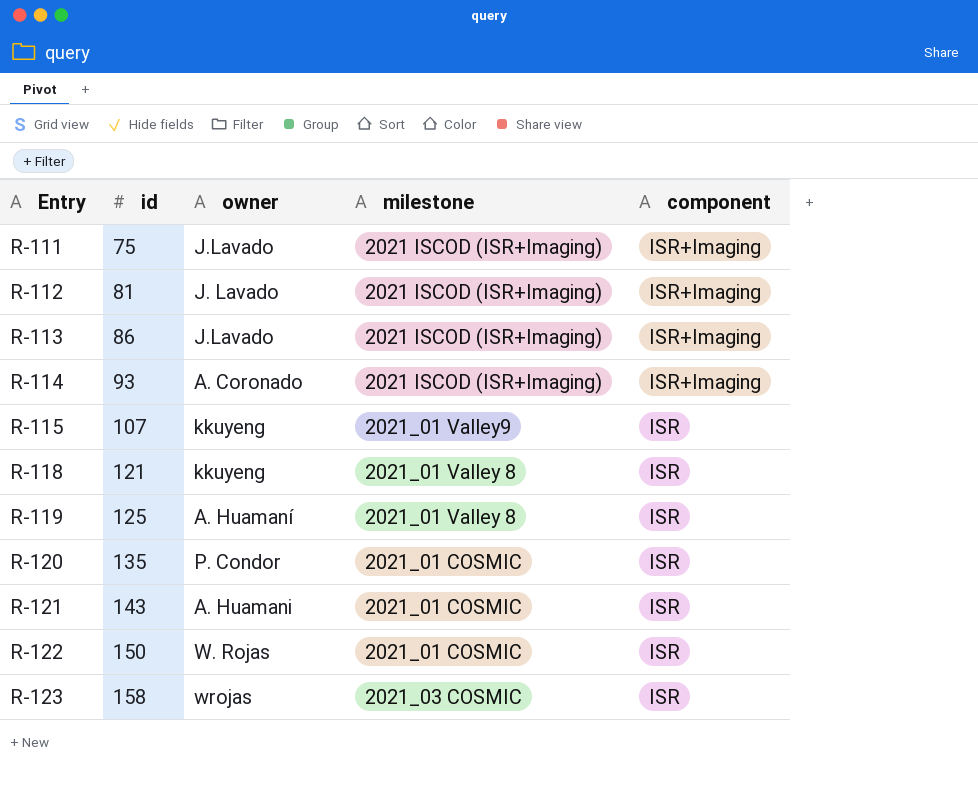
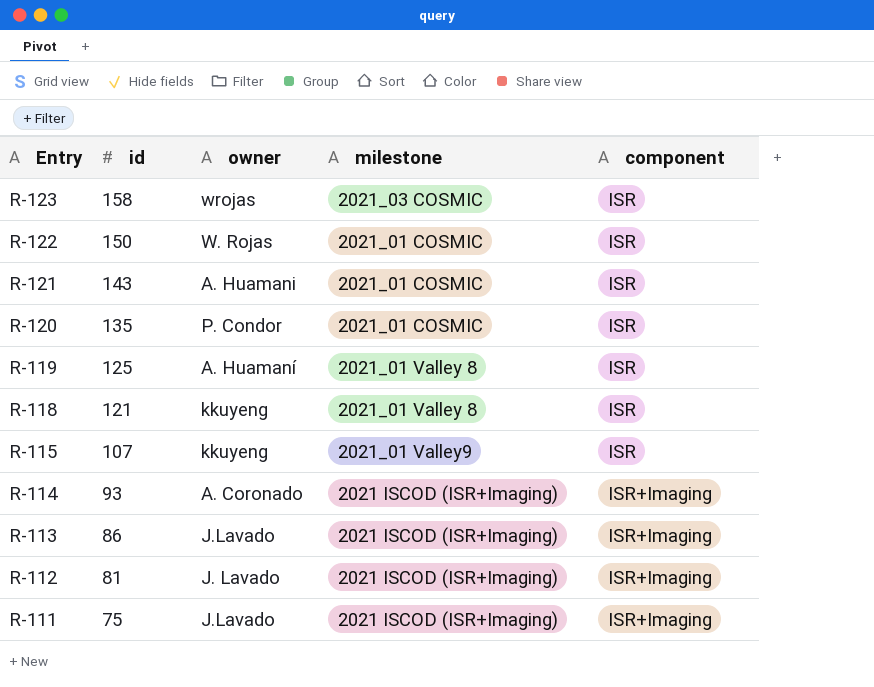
row order: Entry ascending -> Entry descending

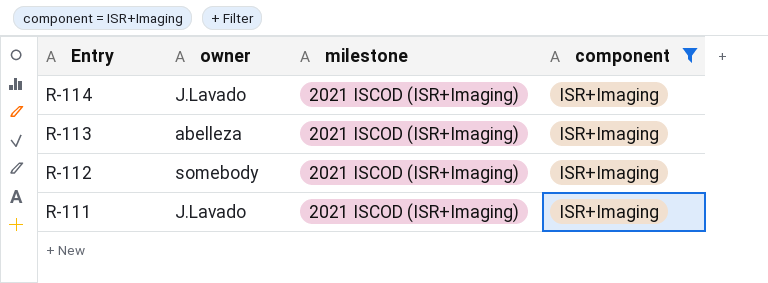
filter: none -> component = ISR+Imaging
column id | position: 2 -> none
R-114 | owner: A. Coronado -> J.Lavado
R-113 | owner: J.Lavado -> abelleza
R-112 | owner: J. Lavado -> somebody

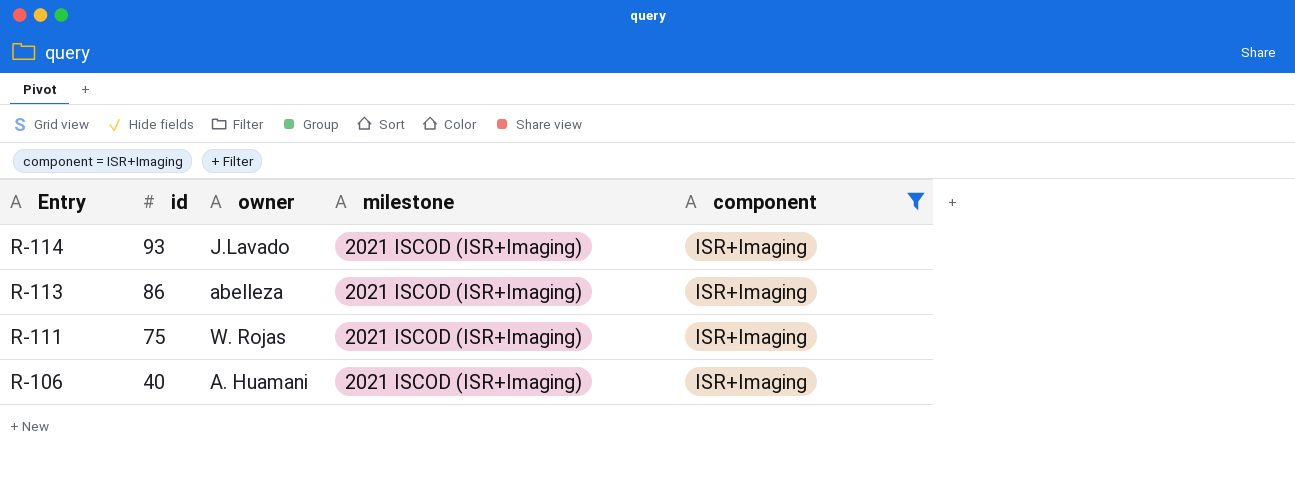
column id | position: none -> 2
row R-112: somebody | 2021 ISCOD (ISR+Imaging) | ISR+Imaging -> none
R-111 | owner: J.Lavado -> W. Rojas
row R-106: none -> 40 | A. Huamani | 2021 ISCOD (ISR+Imaging) | ISR+Imaging

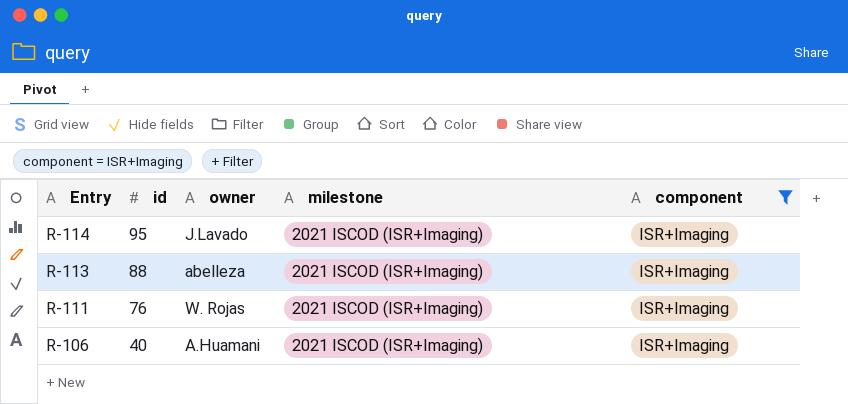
R-114 | id: 93 -> 95
R-113 | id: 86 -> 88
R-111 | id: 75 -> 76
R-106 | owner: A. Huamani -> A.Huamani

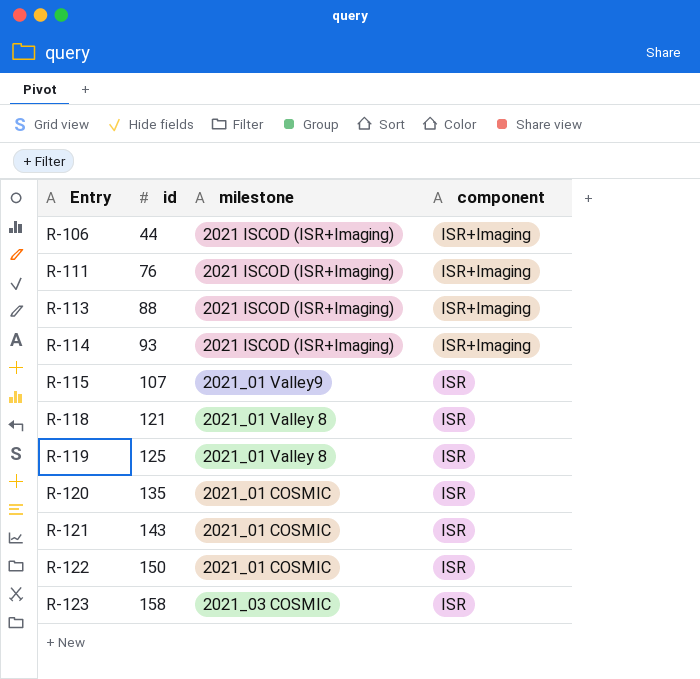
filter: component = ISR+Imaging -> none
row order: Entry descending -> Entry ascending
column owner | position: 3 -> none
R-106 | id: 40 -> 44
R-114 | id: 95 -> 93

